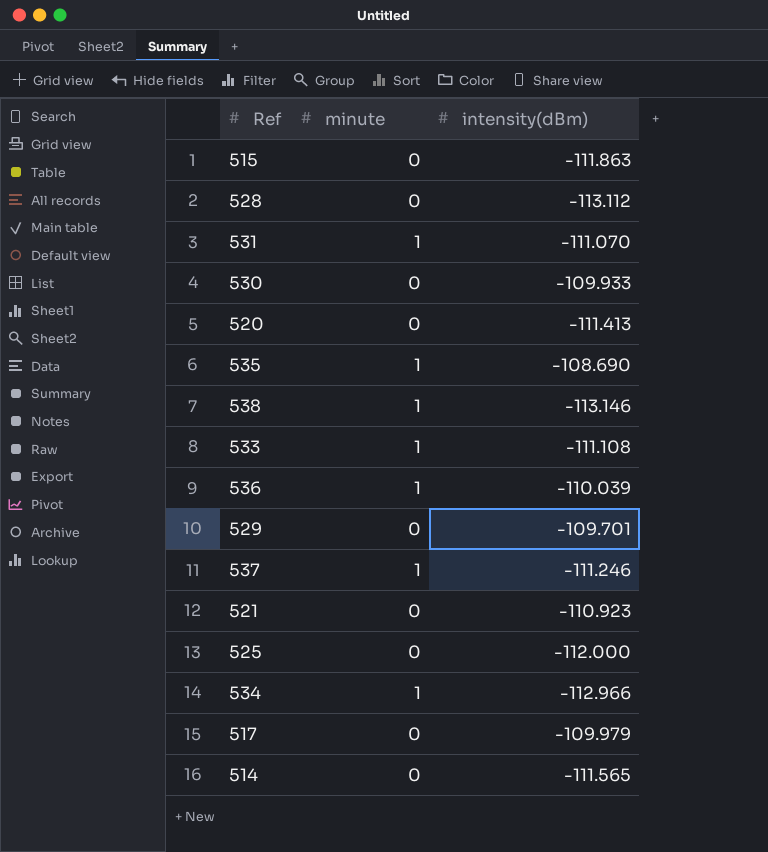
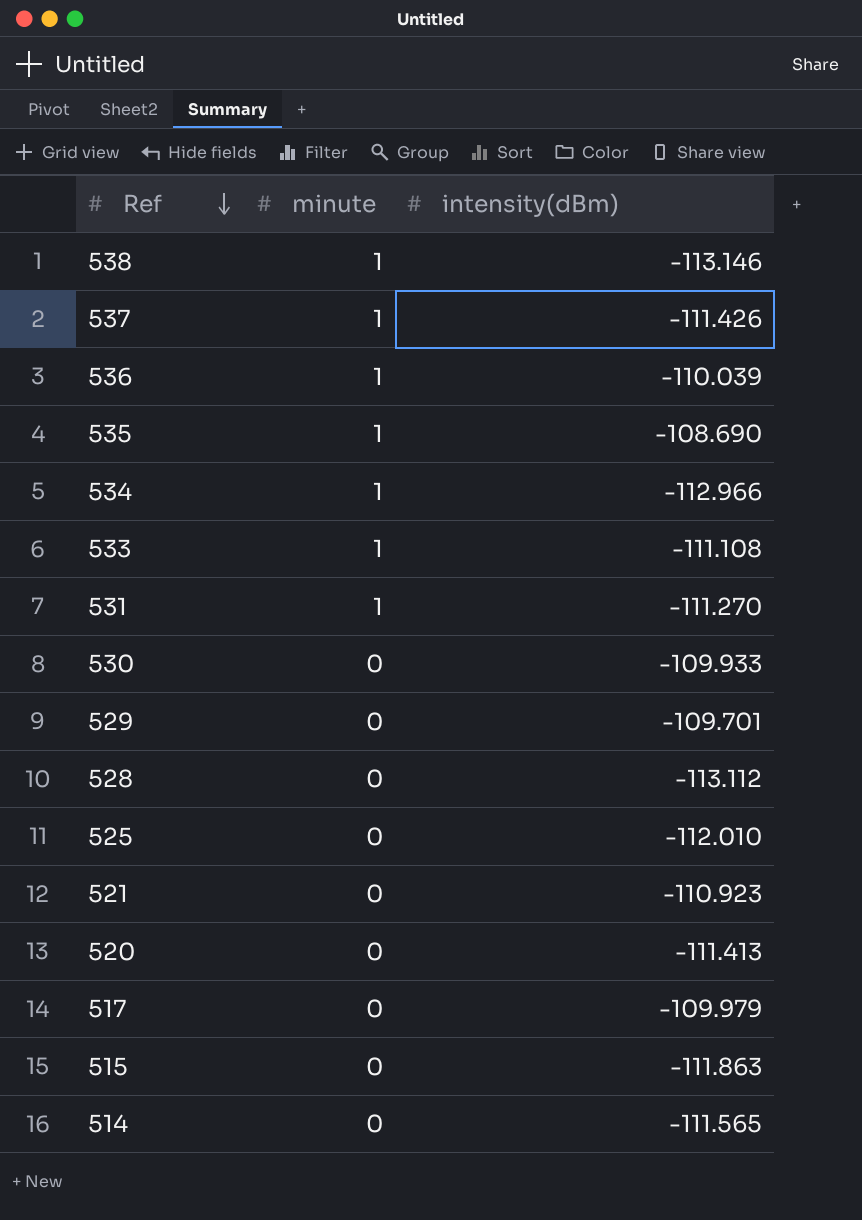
row order: none -> Ref descending
537 | intensity(dBm): -111.246 -> -111.426
531 | intensity(dBm): -111.070 -> -111.270
525 | intensity(dBm): -112.000 -> -112.010

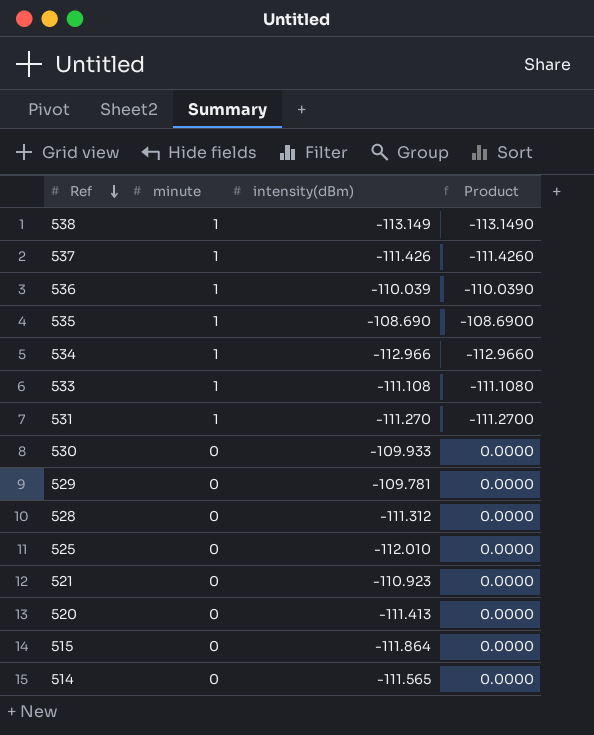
column Product | formula: none -> [minute] * [intensity(dBm)]
row 517: 0 | -109.979 -> none
538 | intensity(dBm): -113.146 -> -113.149
529 | intensity(dBm): -109.701 -> -109.781
528 | intensity(dBm): -113.112 -> -111.312
515 | intensity(dBm): -111.863 -> -111.864

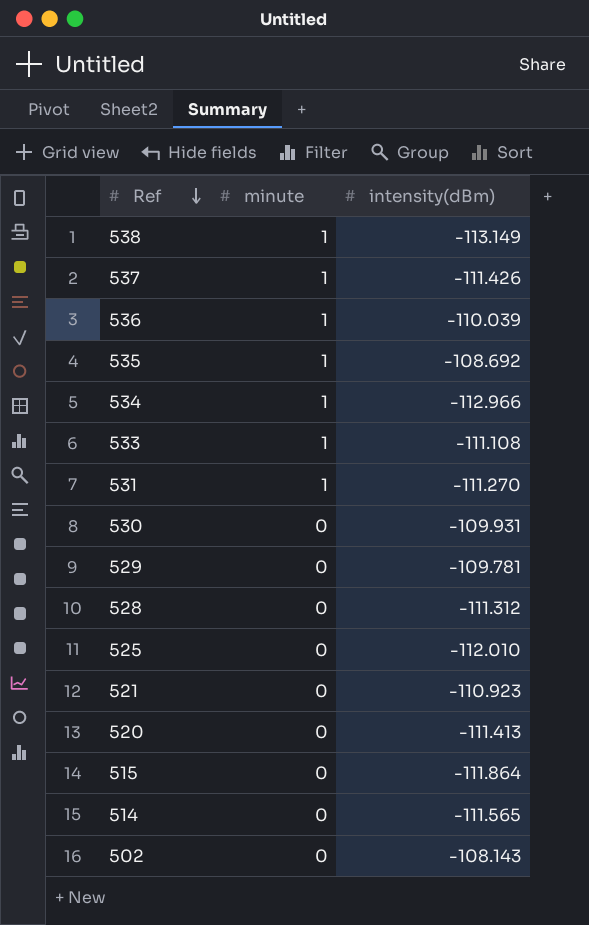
column Product | formula: [minute] * [intensity(dBm)] -> none
535 | intensity(dBm): -108.690 -> -108.692
530 | intensity(dBm): -109.933 -> -109.931
row 502: none -> 0 | -108.143

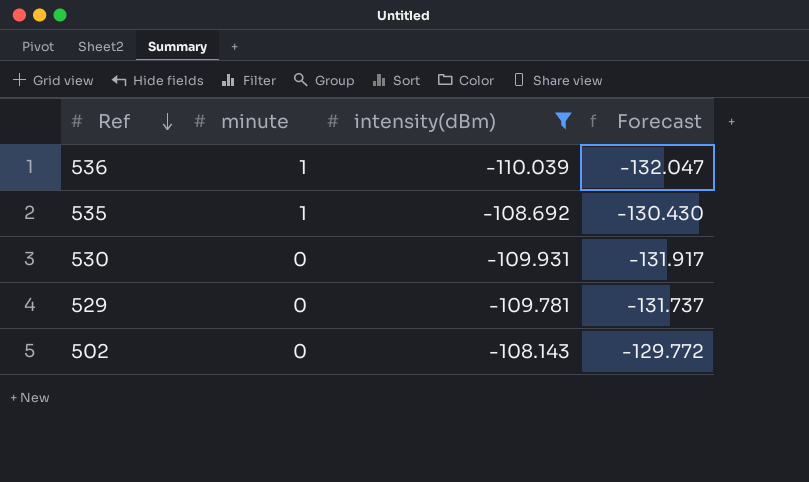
filter: none -> intensity(dBm) >= -110.039
column Forecast | formula: none -> [intensity(dBm)] * 1.2

